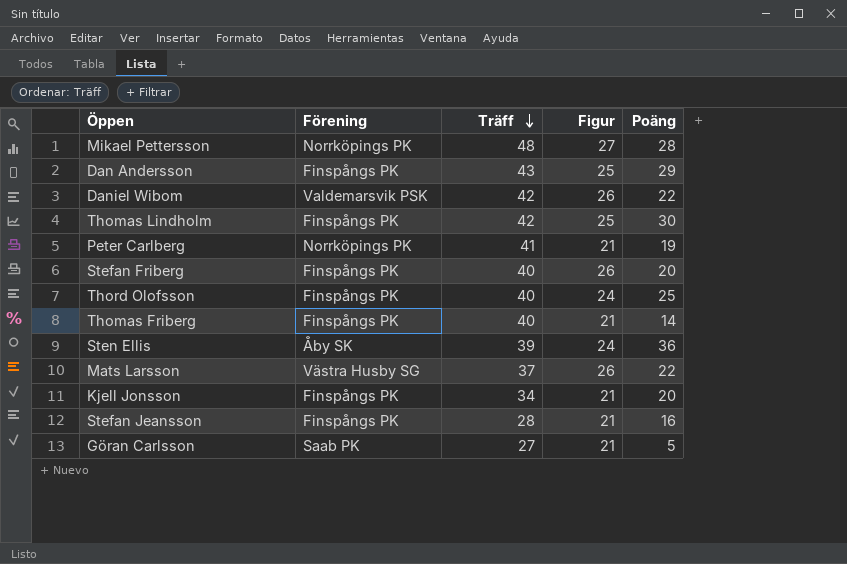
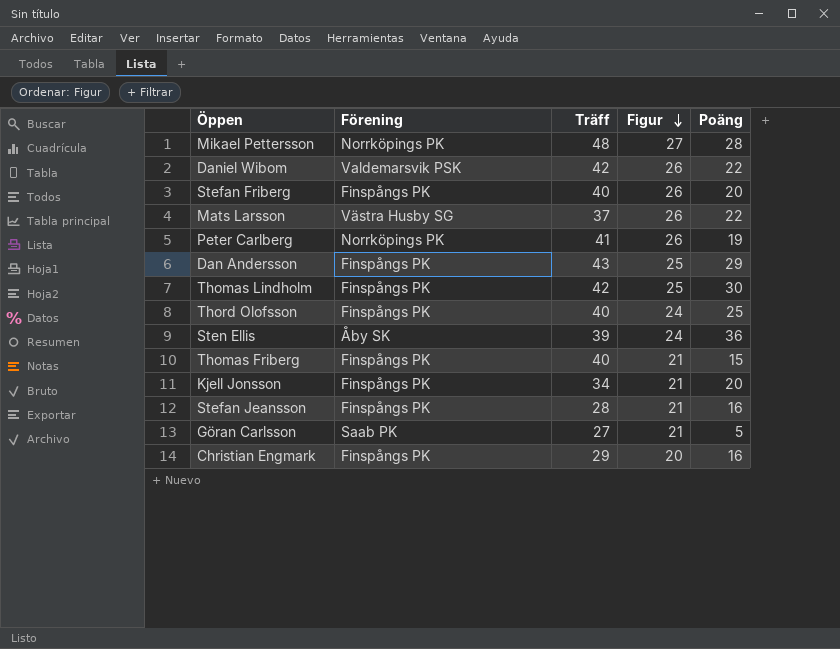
row order: Träff descending -> Figur descending
Peter Carlberg | Figur: 21 -> 26
Thomas Friberg | Poäng: 14 -> 15
row Christian Engmark: none -> Finspångs PK | 29 | 20 | 16

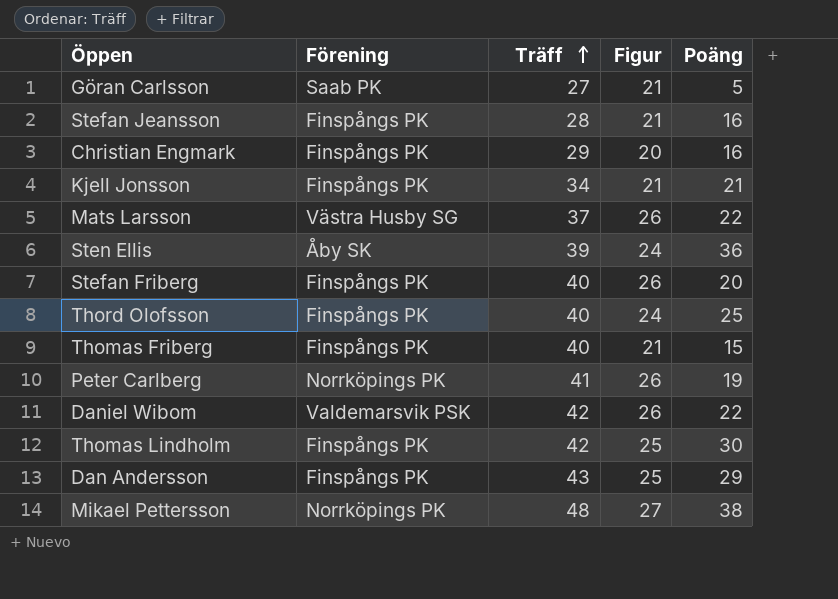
row order: Figur descending -> Träff ascending
Kjell Jonsson | Poäng: 20 -> 21
Mikael Pettersson | Poäng: 28 -> 38

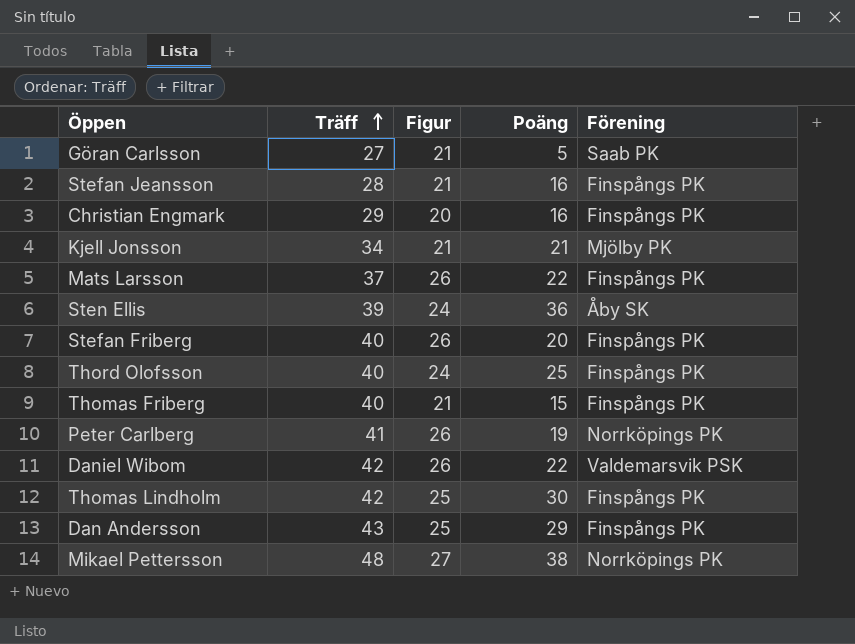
column Förening | position: 2 -> 5
Kjell Jonsson | Förening: Finspångs PK -> Mjölby PK
Mats Larsson | Förening: Västra Husby SG -> Finspångs PK

